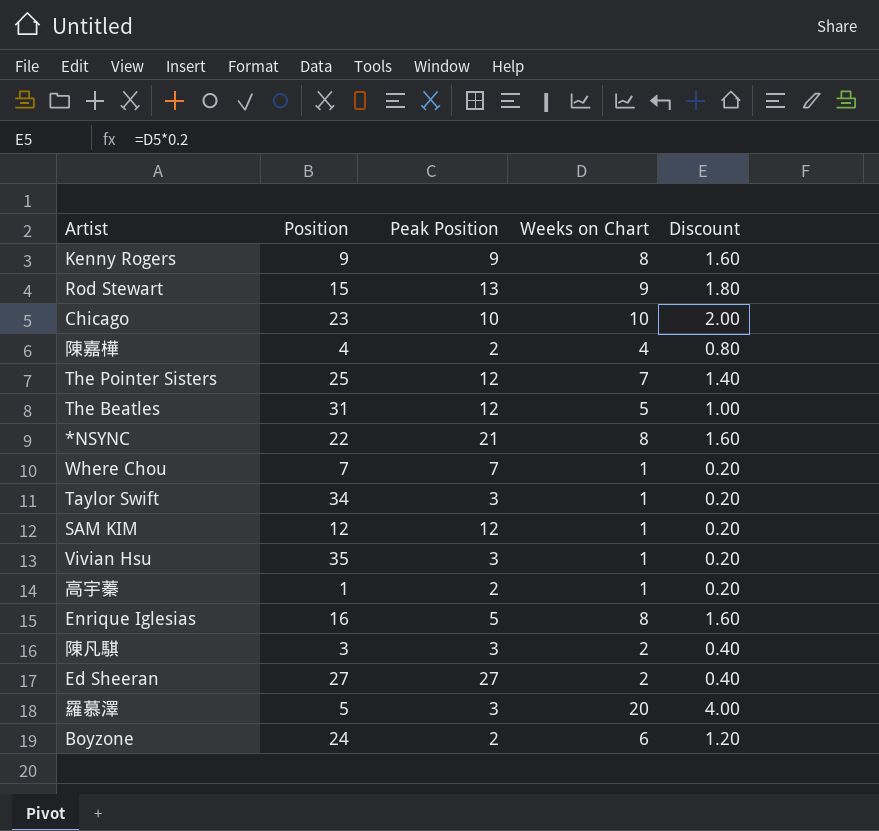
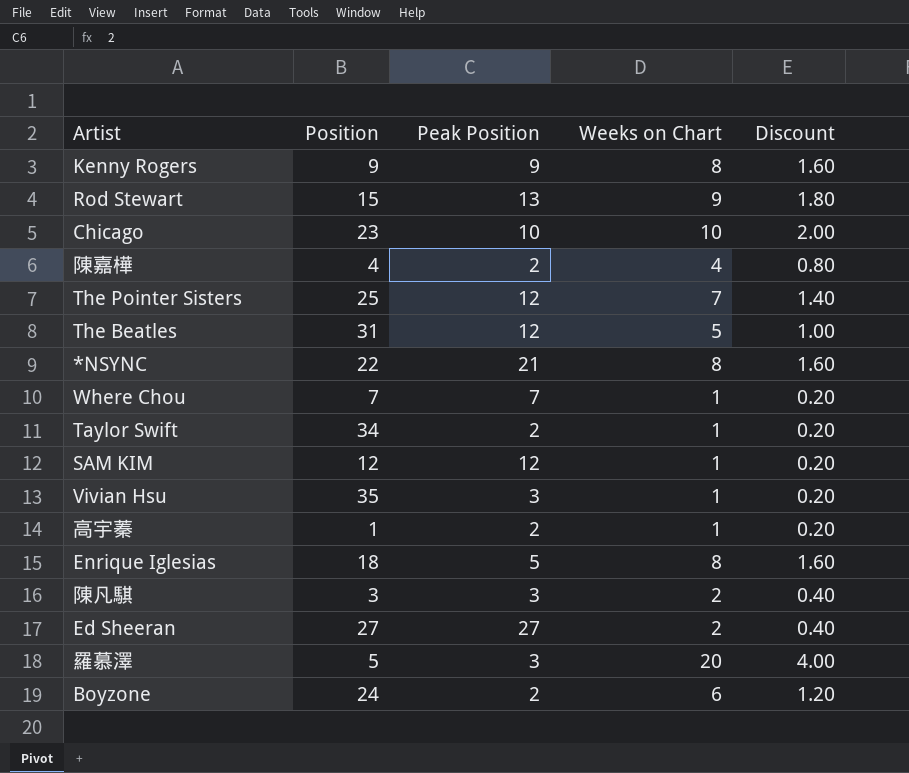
Taylor Swift | Peak Position: 3 -> 2
Enrique Iglesias | Position: 16 -> 18

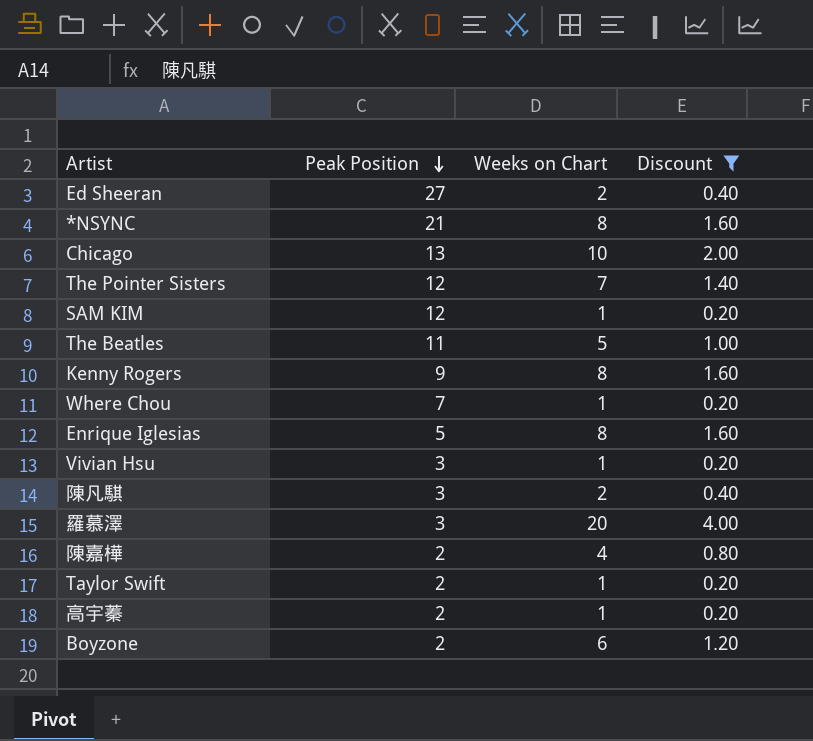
filter: none -> Discount != 1.80
row order: none -> Peak Position descending
column Position | position: 2 -> none
Chicago | Peak Position: 10 -> 13
The Beatles | Peak Position: 12 -> 11

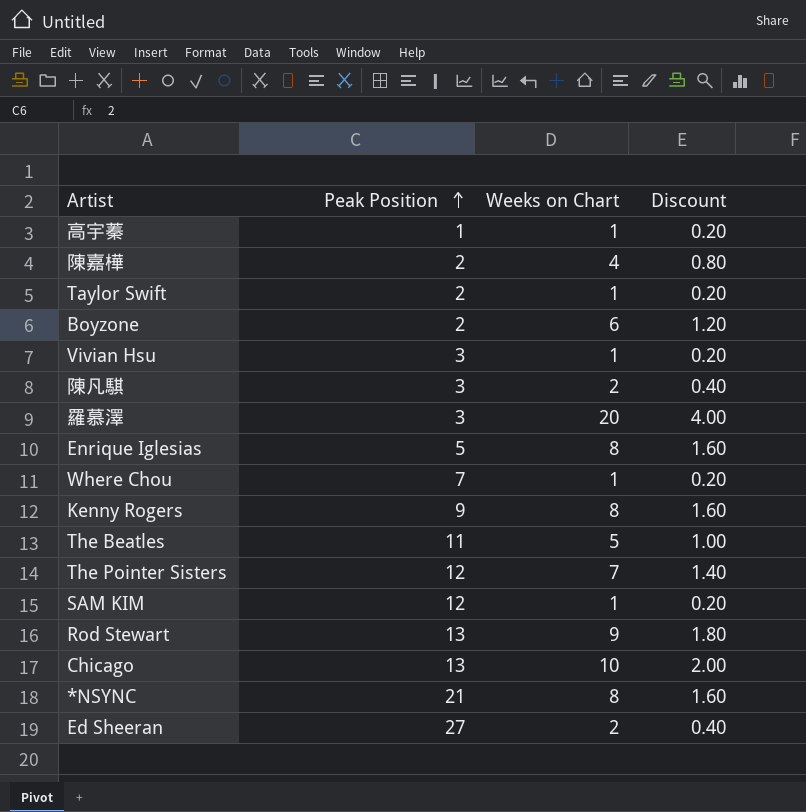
filter: Discount != 1.80 -> none
row order: Peak Position descending -> Peak Position ascending
高宇蓁 | Peak Position: 2 -> 1

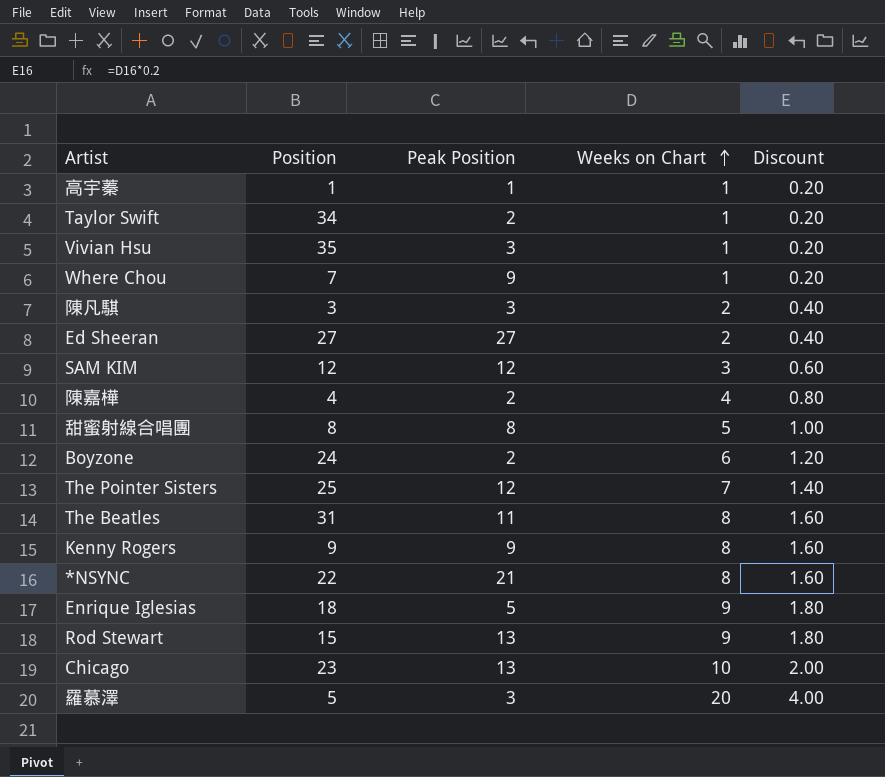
row order: Peak Position ascending -> Weeks on Chart ascending
column Position | position: none -> 2
Where Chou | Peak Position: 7 -> 9
SAM KIM | Weeks on Chart: 1 -> 3
SAM KIM | Discount: 0.20 -> 0.60
row 甜蜜射線合唱團: none -> 8 | 8 | 5 | 1.00
The Beatles | Weeks on Chart: 5 -> 8
The Beatles | Discount: 1.00 -> 1.60
Enrique Iglesias | Weeks on Chart: 8 -> 9
Enrique Iglesias | Discount: 1.60 -> 1.80

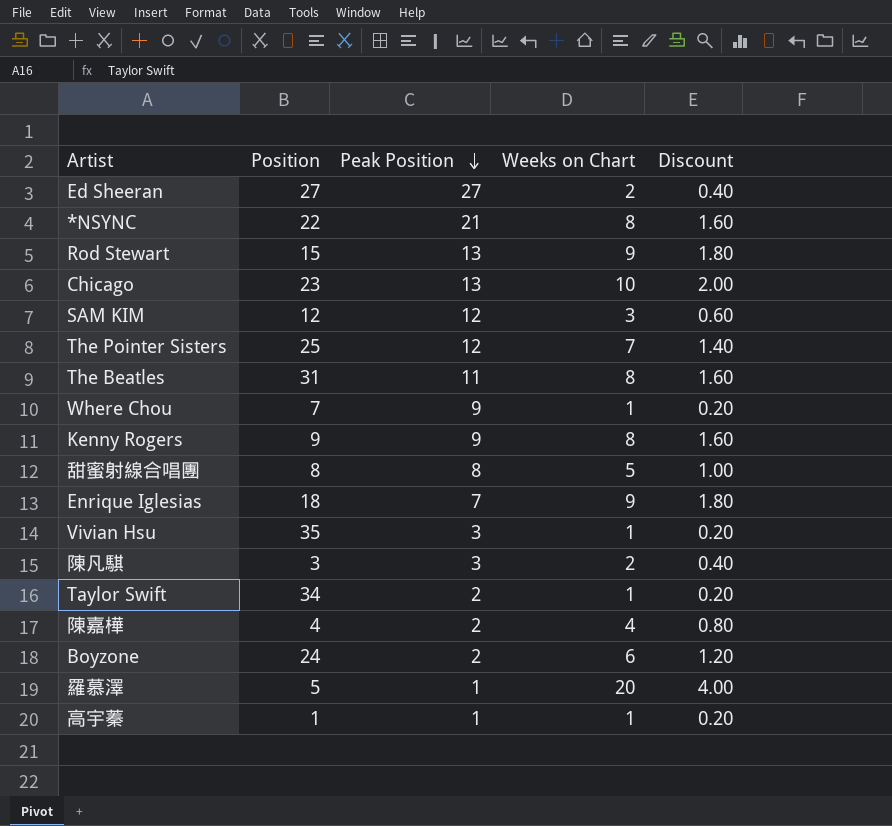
row order: Weeks on Chart ascending -> Peak Position descending
Enrique Iglesias | Peak Position: 5 -> 7
羅慕澤 | Peak Position: 3 -> 1

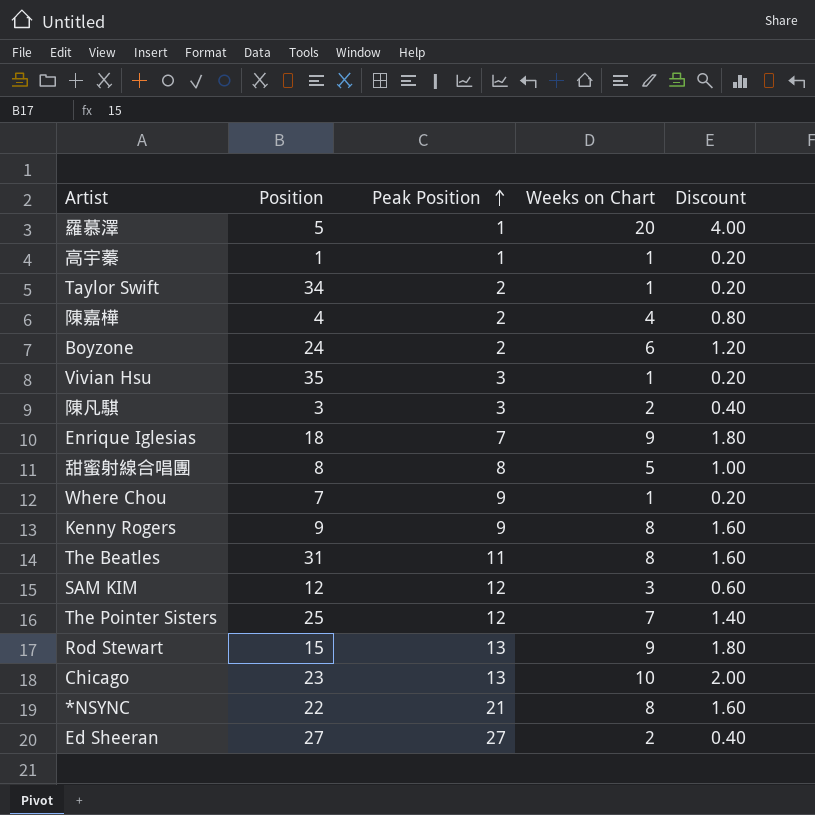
row order: Peak Position descending -> Peak Position ascending

